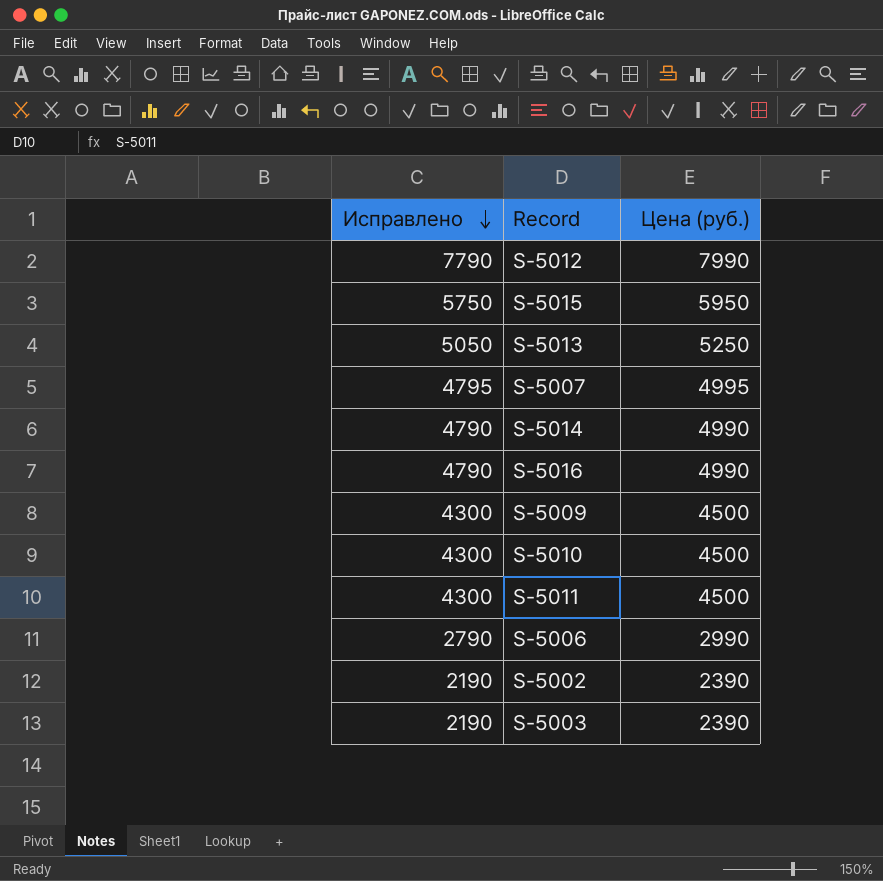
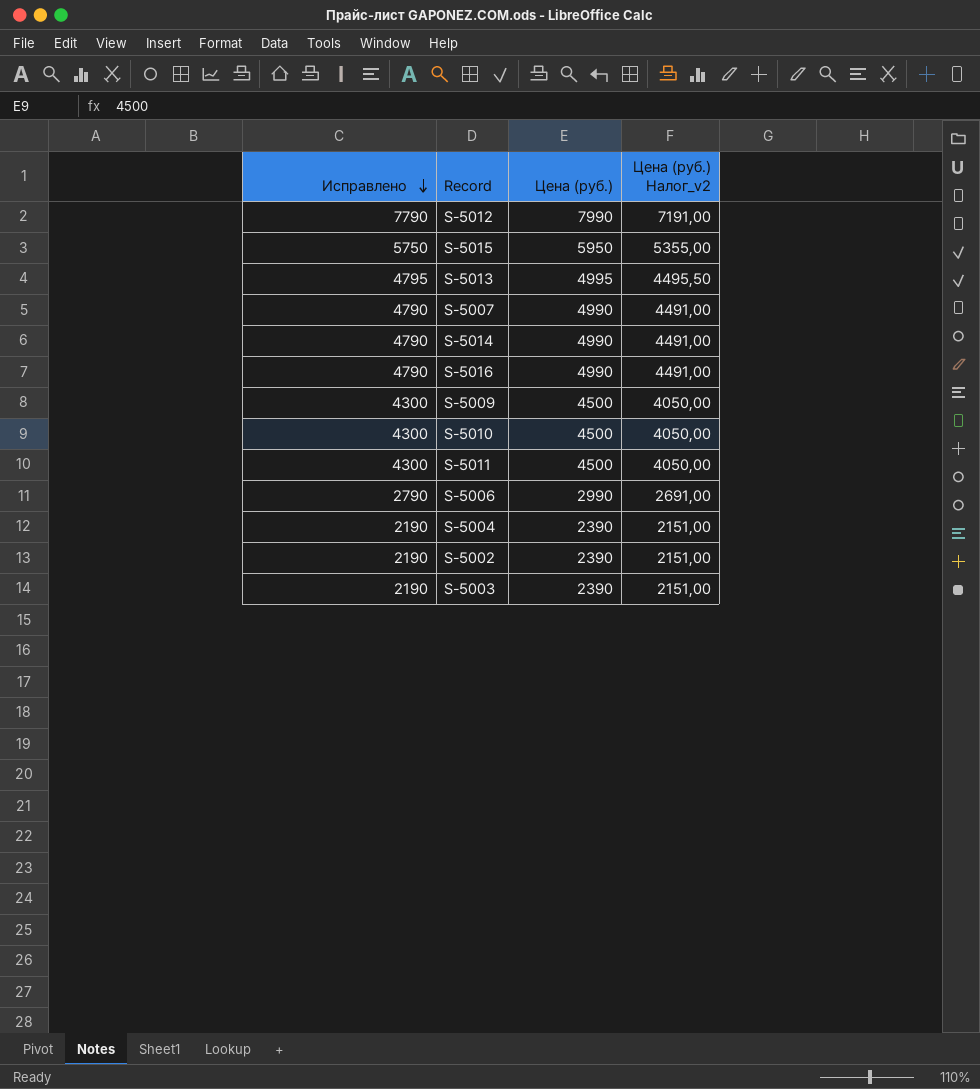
column Цена (руб.) Налог_v2 | formula: none -> [Цена (руб.)] * 0,9
S-5013 | Исправлено: 5050 -> 4795
S-5013 | Цена (руб.): 5250 -> 4995
S-5007 | Исправлено: 4795 -> 4790
S-5007 | Цена (руб.): 4995 -> 4990
row S-5004: none -> 2190 | 2390 | 2151,00

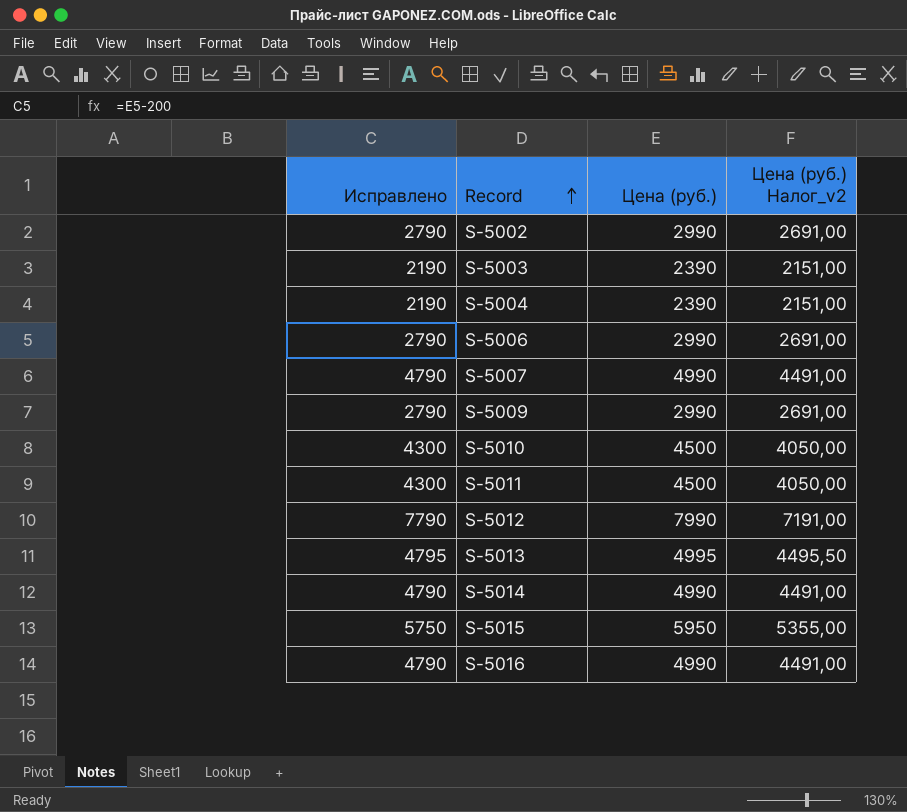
row order: Исправлено descending -> Record ascending
S-5002 | Исправлено: 2190 -> 2790
S-5002 | Цена (руб.): 2390 -> 2990
S-5002 | Цена (руб.) Налог_v2: 2151,00 -> 2691,00
S-5009 | Исправлено: 4300 -> 2790
S-5009 | Цена (руб.): 4500 -> 2990
S-5009 | Цена (руб.) Налог_v2: 4050,00 -> 2691,00

